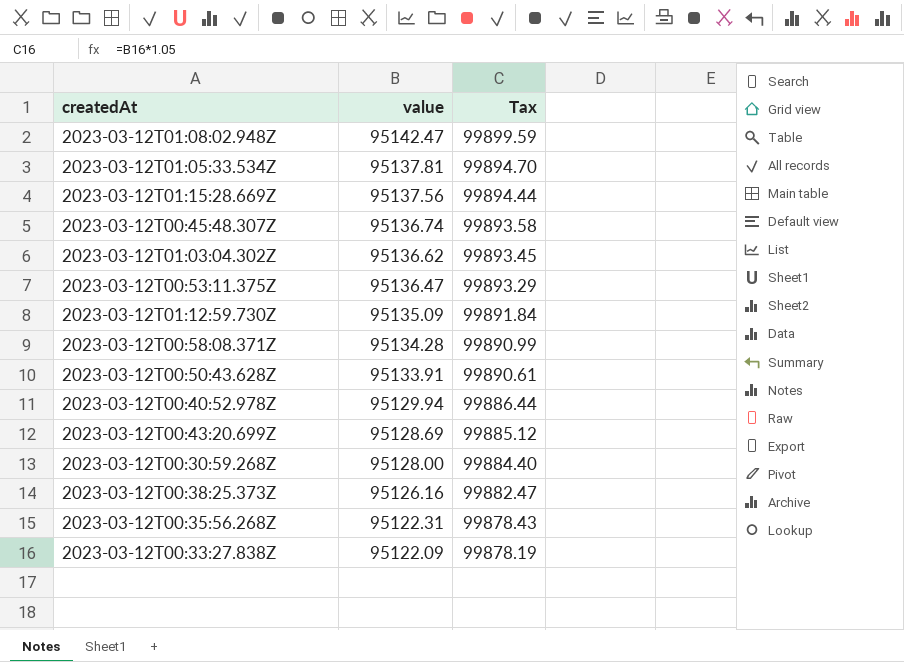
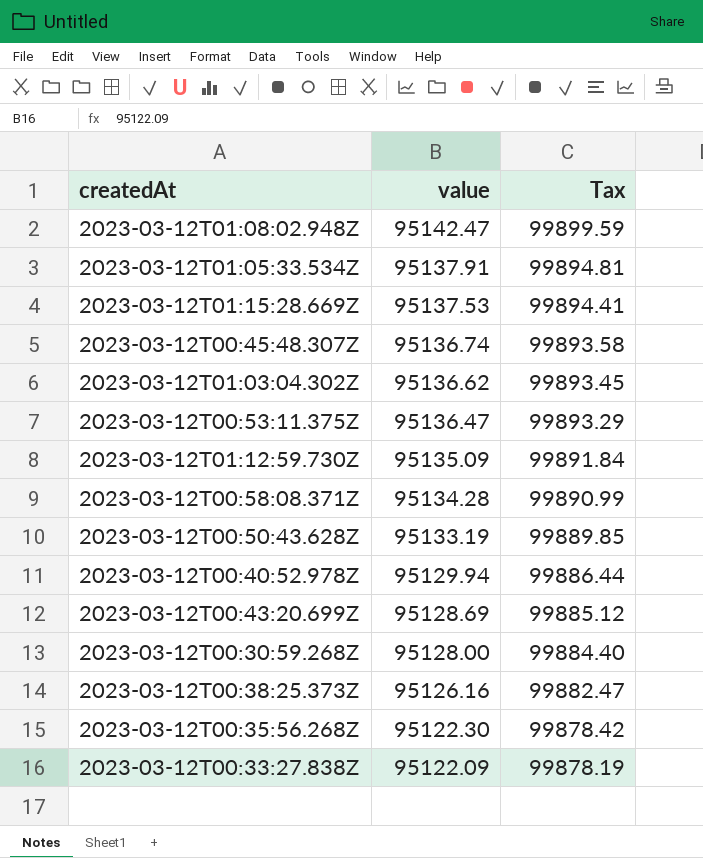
2023-03-12T01:05:33.534Z | value: 95137.81 -> 95137.91
2023-03-12T01:05:33.534Z | Tax: 99894.70 -> 99894.81
2023-03-12T01:15:28.669Z | value: 95137.56 -> 95137.53
2023-03-12T01:15:28.669Z | Tax: 99894.44 -> 99894.41
2023-03-12T00:50:43.628Z | value: 95133.91 -> 95133.19
2023-03-12T00:50:43.628Z | Tax: 99890.61 -> 99889.85
2023-03-12T00:35:56.268Z | value: 95122.31 -> 95122.30
2023-03-12T00:35:56.268Z | Tax: 99878.43 -> 99878.42

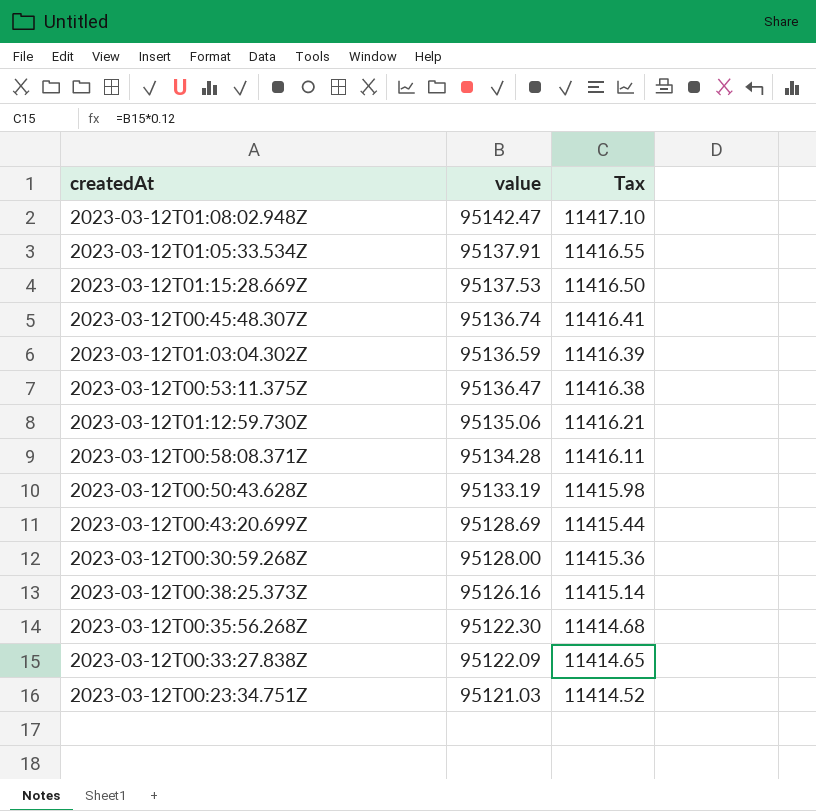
column Tax | formula: [value] * 1.05 -> [value] * 0.12
row 2023-03-12T00:40:52.978Z: 95129.94 | 99886.44 -> none
2023-03-12T01:03:04.302Z | value: 95136.62 -> 95136.59
2023-03-12T01:12:59.730Z | value: 95135.09 -> 95135.06
row 2023-03-12T00:23:34.751Z: none -> 95121.03 | 11414.52

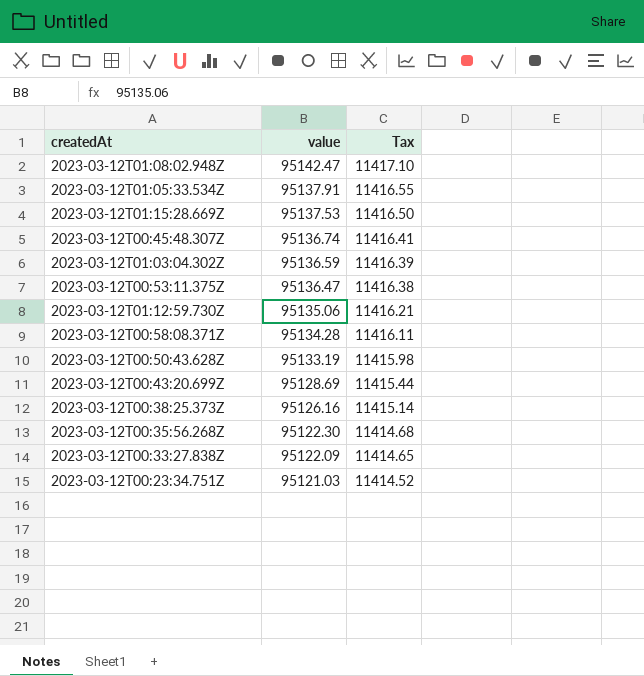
row 2023-03-12T00:30:59.268Z: 95128.00 | 11415.36 -> none

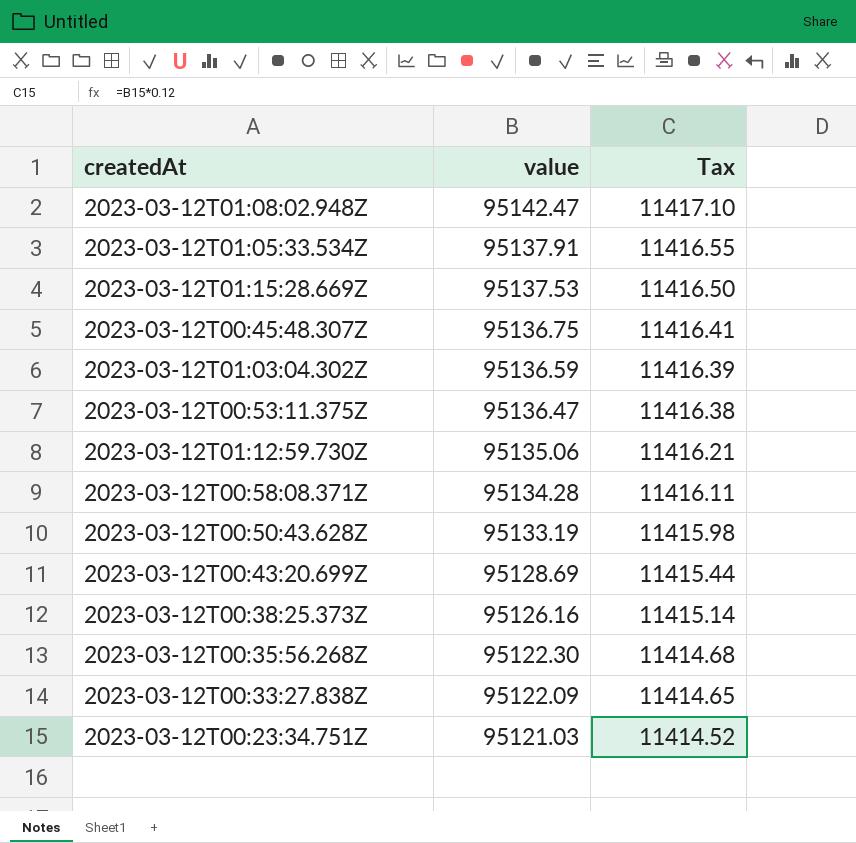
2023-03-12T00:45:48.307Z | value: 95136.74 -> 95136.75

